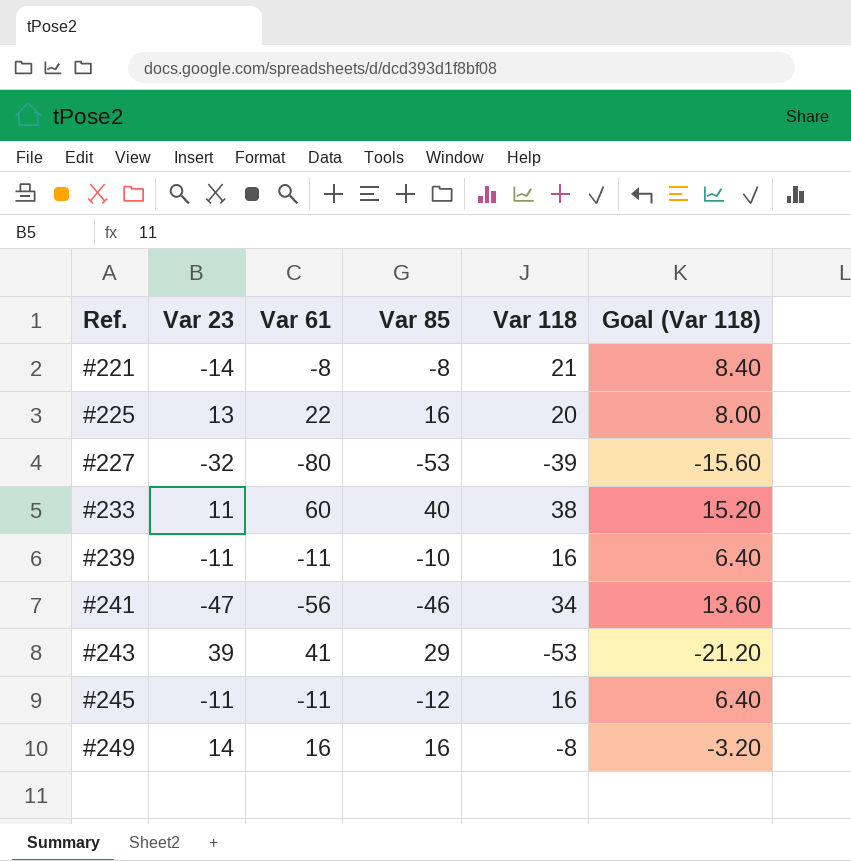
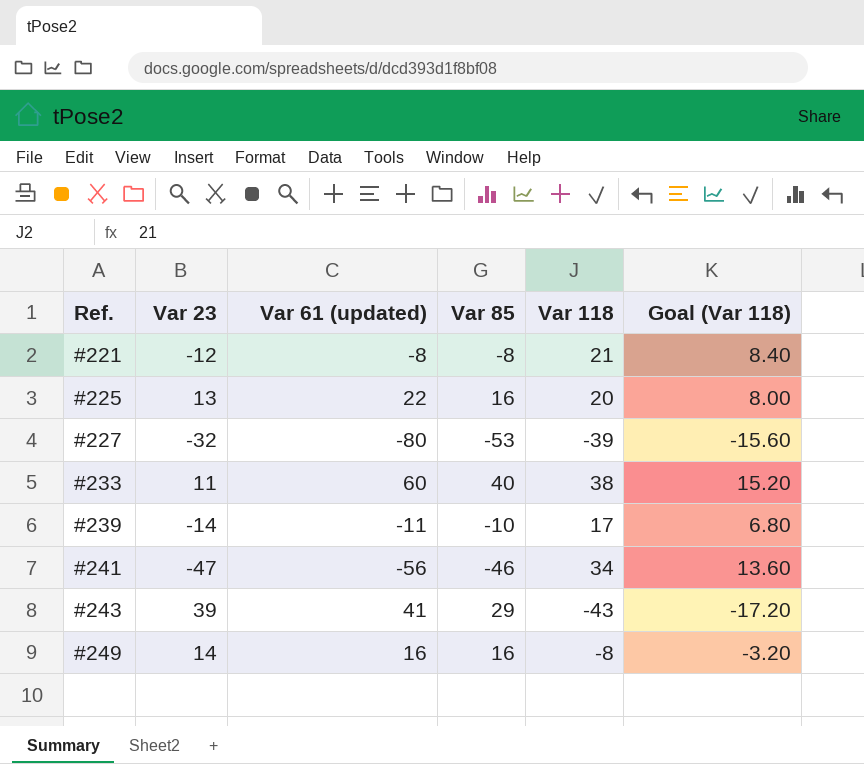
column name: Var 61 -> Var 61 (updated)
row #245: -11 | -11 | -12 | 16 | 6.40 -> none
#221 | Var 23: -14 -> -12
#239 | Var 23: -11 -> -14
#239 | Var 118: 16 -> 17
#239 | Goal (Var 118): 6.40 -> 6.80
#243 | Var 118: -53 -> -43
#243 | Goal (Var 118): -21.20 -> -17.20

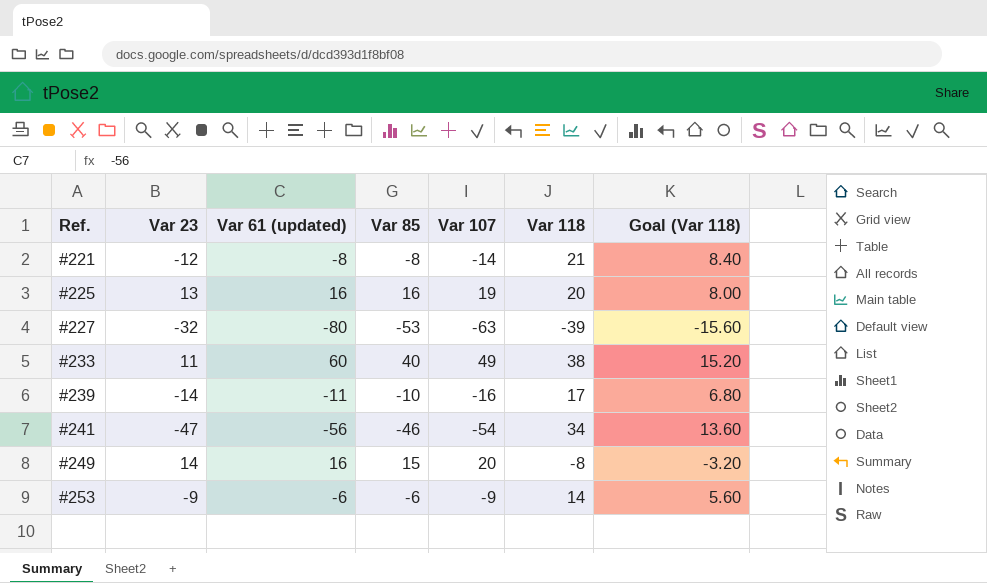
column Var 107 | position: none -> 5
row #243: 39 | 41 | 29 | -43 | -17.20 -> none
#225 | Var 61 (updated): 22 -> 16
#249 | Var 85: 16 -> 15
row #253: none -> -9 | -6 | -6 | -9 | 14 | 5.60

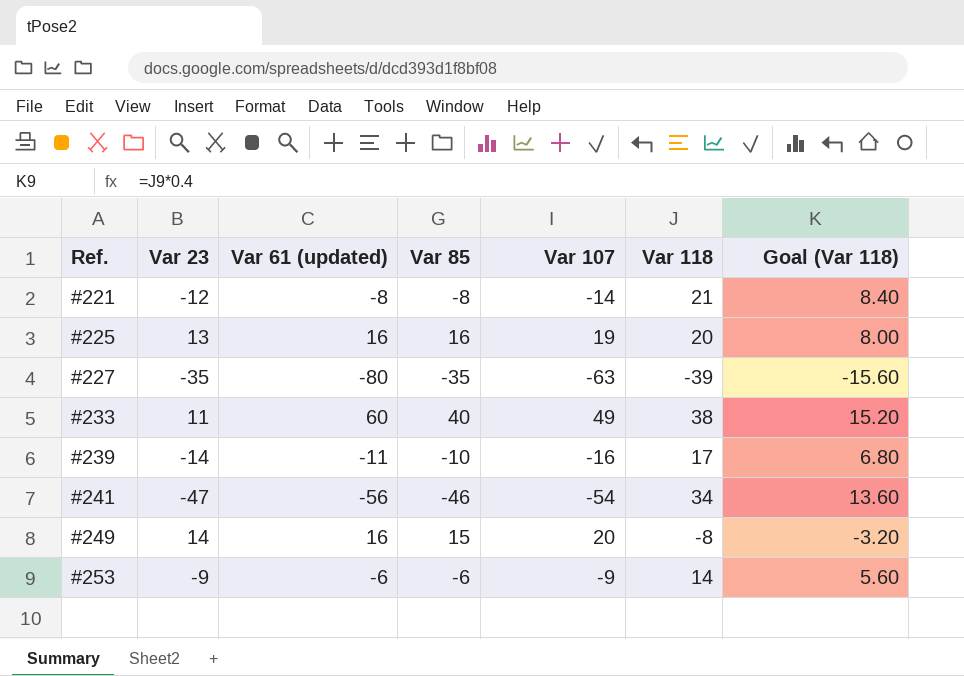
#227 | Var 23: -32 -> -35
#227 | Var 85: -53 -> -35

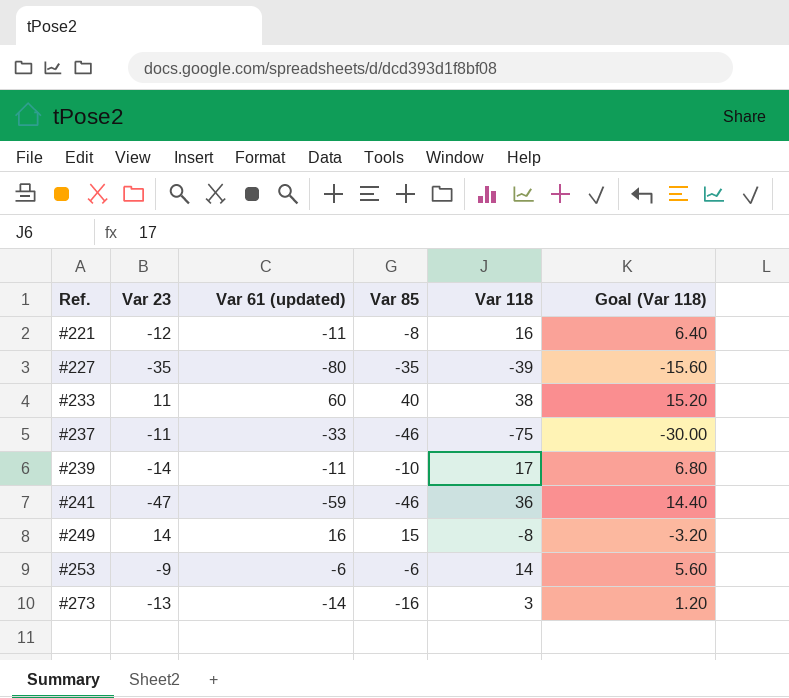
column Var 107 | position: 5 -> none
row #225: 13 | 16 | 16 | 19 | 20 | 8.00 -> none
#221 | Var 61 (updated): -8 -> -11
#221 | Var 118: 21 -> 16
#221 | Goal (Var 118): 8.40 -> 6.40
row #237: none -> -11 | -33 | -46 | -75 | -30.00
#241 | Var 61 (updated): -56 -> -59
#241 | Var 118: 34 -> 36
#241 | Goal (Var 118): 13.60 -> 14.40
row #273: none -> -13 | -14 | -16 | 3 | 1.20

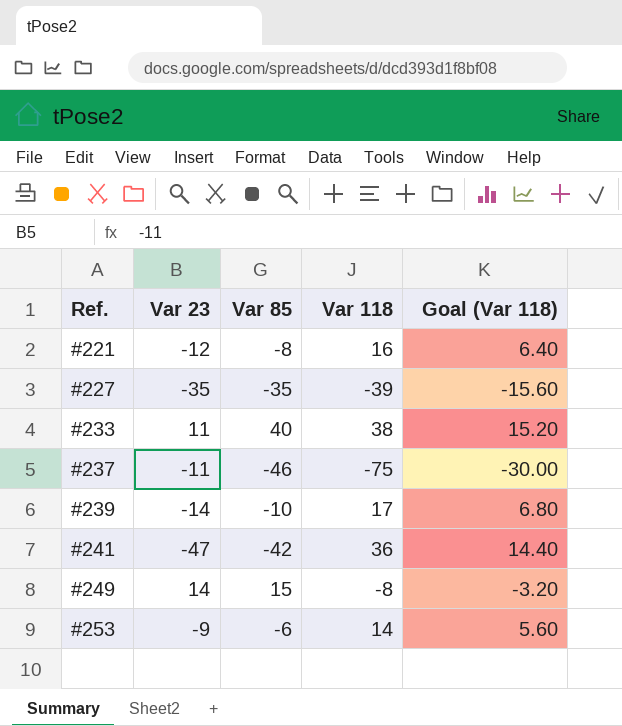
column Var 61 (updated) | position: 3 -> none
row #273: -13 | -14 | -16 | 3 | 1.20 -> none
#241 | Var 85: -46 -> -42

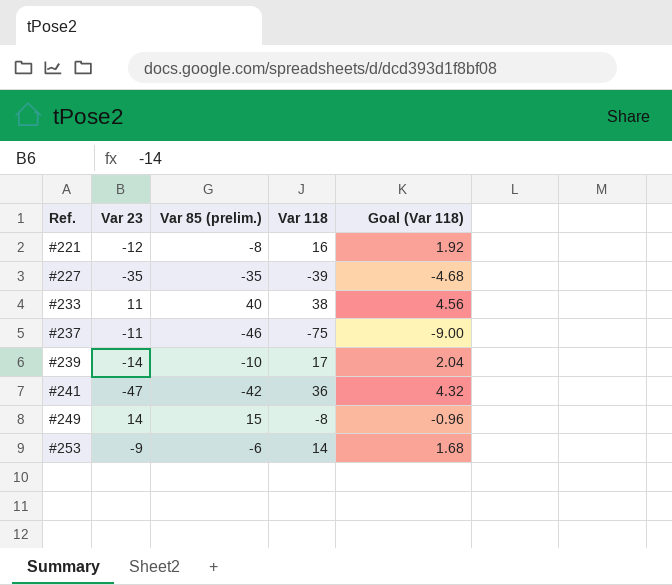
column name: Var 85 -> Var 85 (prelim.)
column Goal (Var 118) | formula: [Var 118] * 0.4 -> [Var 118] * 0.12

